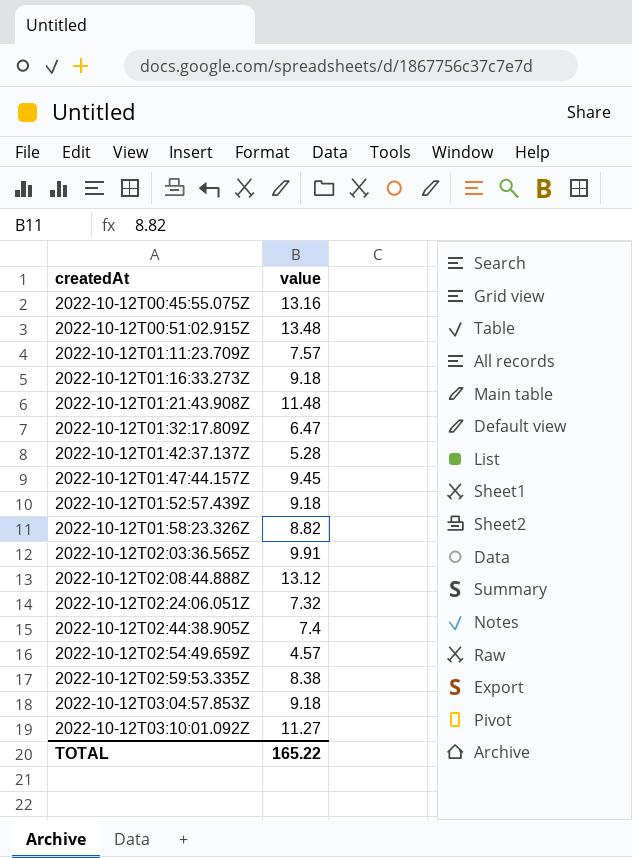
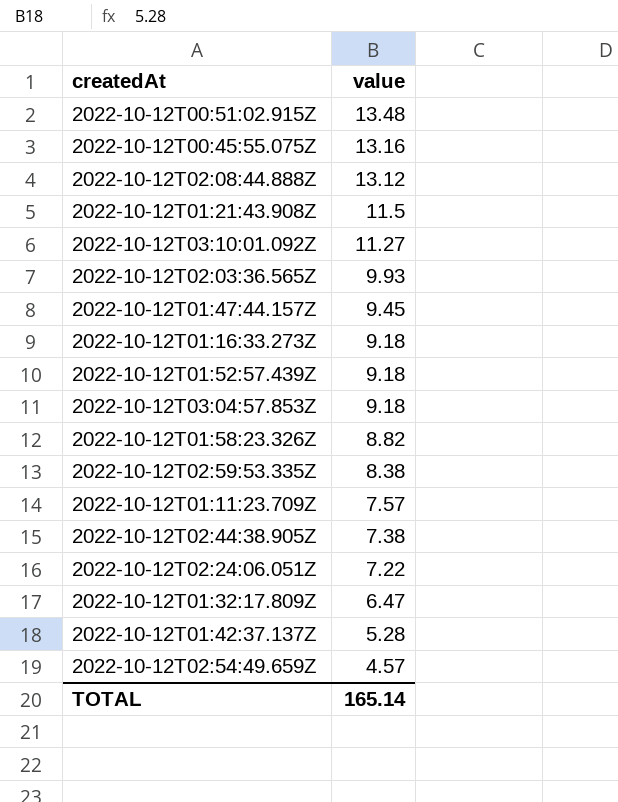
row order: createdAt ascending -> value descending
2022-10-12T01:21:43.908Z | value: 11.48 -> 11.5
2022-10-12T02:03:36.565Z | value: 9.91 -> 9.93
2022-10-12T02:44:38.905Z | value: 7.4 -> 7.38
2022-10-12T02:24:06.051Z | value: 7.32 -> 7.22
TOTAL | value: 165.22 -> 165.14

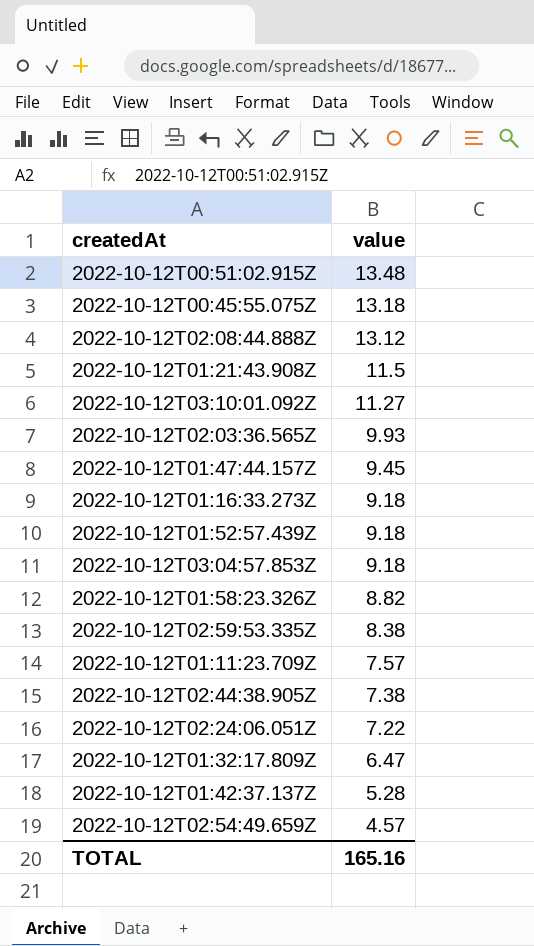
2022-10-12T00:45:55.075Z | value: 13.16 -> 13.18
TOTAL | value: 165.14 -> 165.16

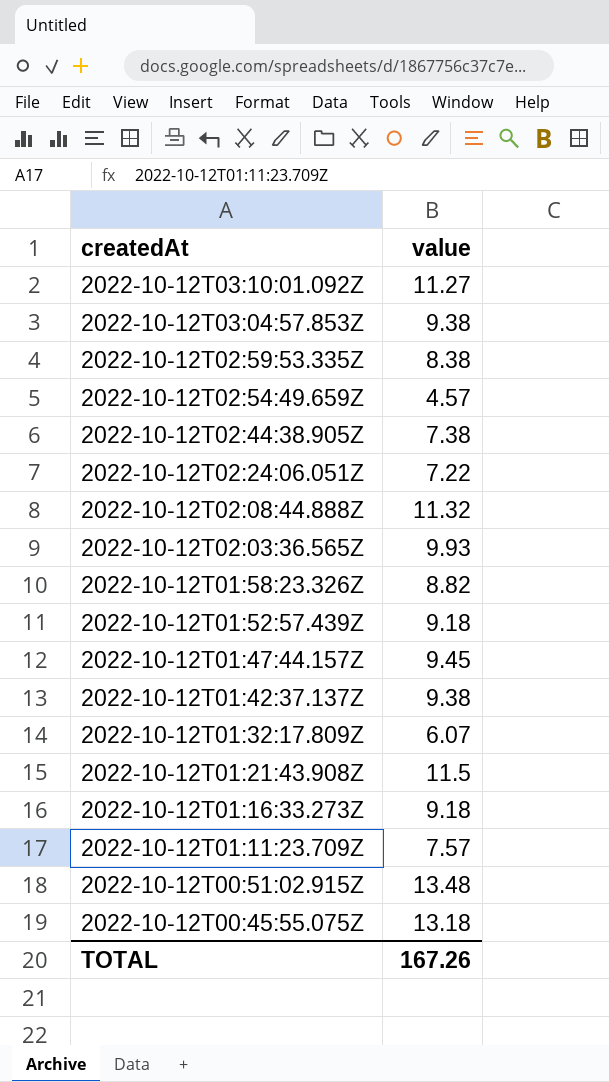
row order: value descending -> createdAt descending
2022-10-12T03:04:57.853Z | value: 9.18 -> 9.38
2022-10-12T02:08:44.888Z | value: 13.12 -> 11.32
2022-10-12T01:42:37.137Z | value: 5.28 -> 9.38
2022-10-12T01:32:17.809Z | value: 6.47 -> 6.07
TOTAL | value: 165.16 -> 167.26

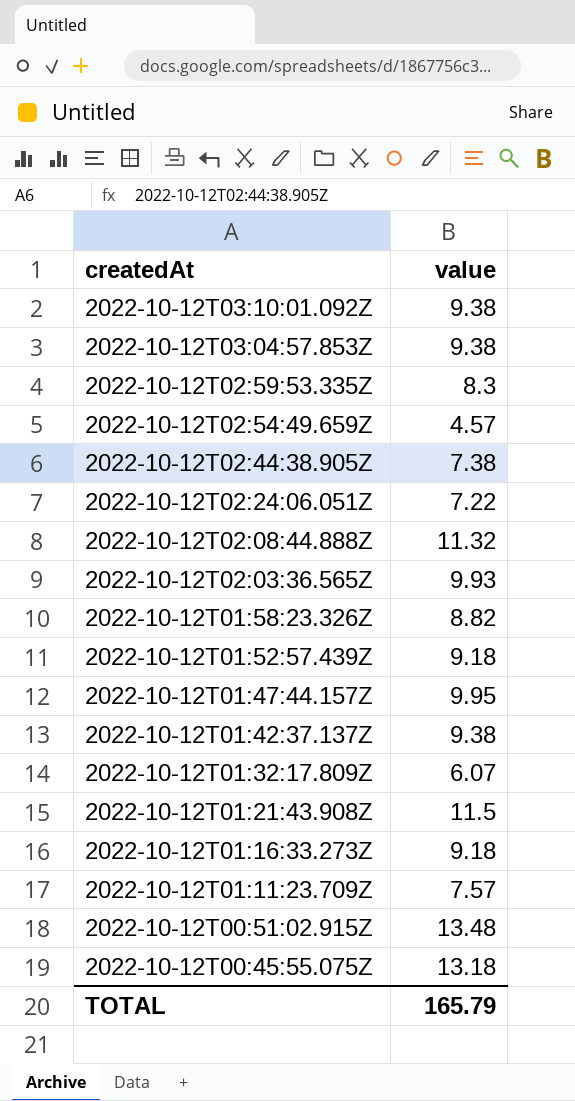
2022-10-12T03:10:01.092Z | value: 11.27 -> 9.38
2022-10-12T02:59:53.335Z | value: 8.38 -> 8.3
2022-10-12T01:47:44.157Z | value: 9.45 -> 9.95
TOTAL | value: 167.26 -> 165.79

